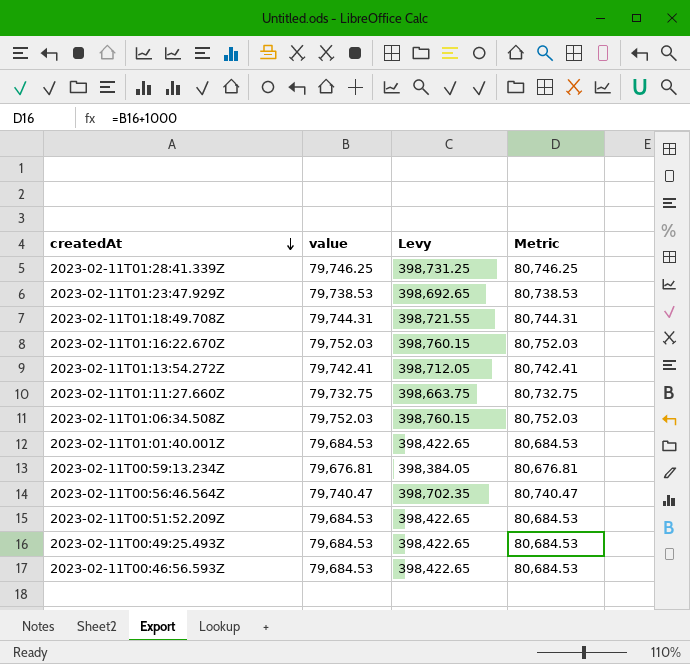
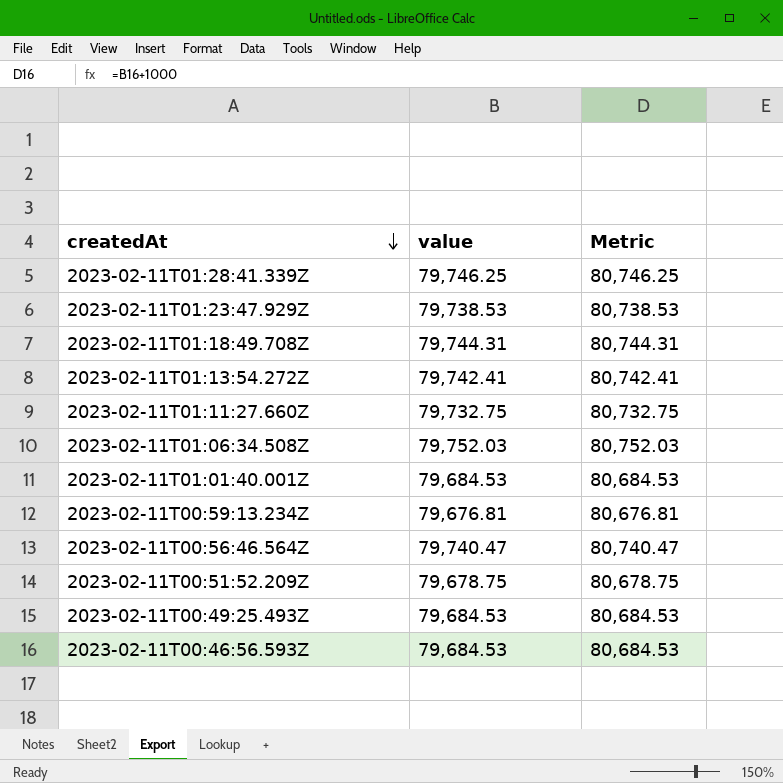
column Levy | formula: [value] * 5 -> none
row 2023-02-11T01:16:22.670Z: 79,752.03 | 398,760.15 | 80,752.03 -> none
2023-02-11T00:51:52.209Z | value: 79,684.53 -> 79,678.75
2023-02-11T00:51:52.209Z | Metric: 80,684.53 -> 80,678.75

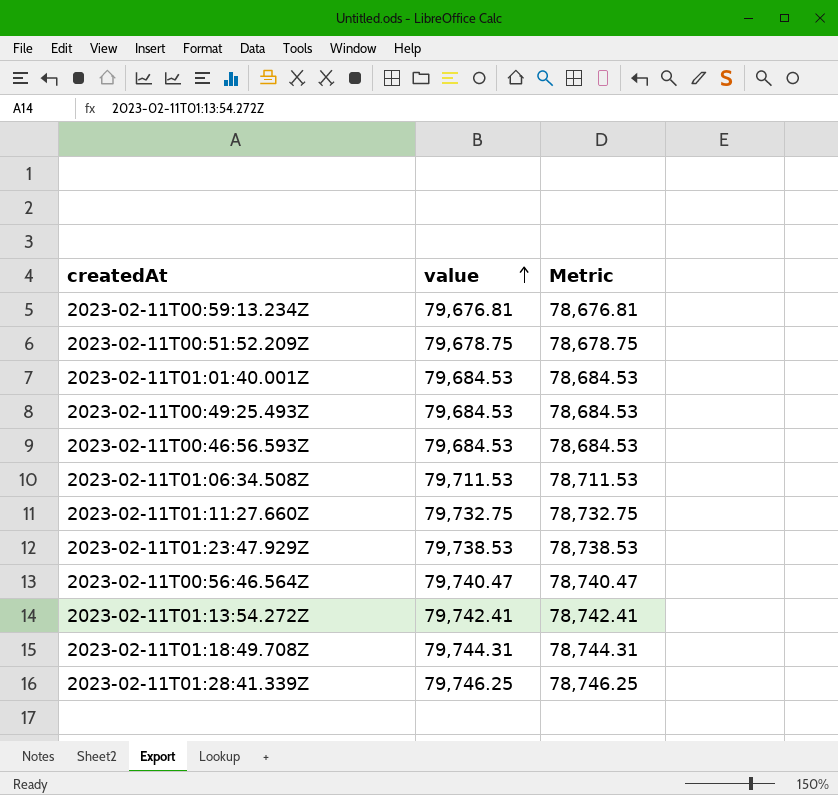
row order: createdAt descending -> value ascending
column Metric | formula: [value] + 1000 -> [value] - 1000
2023-02-11T01:06:34.508Z | value: 79,752.03 -> 79,711.53

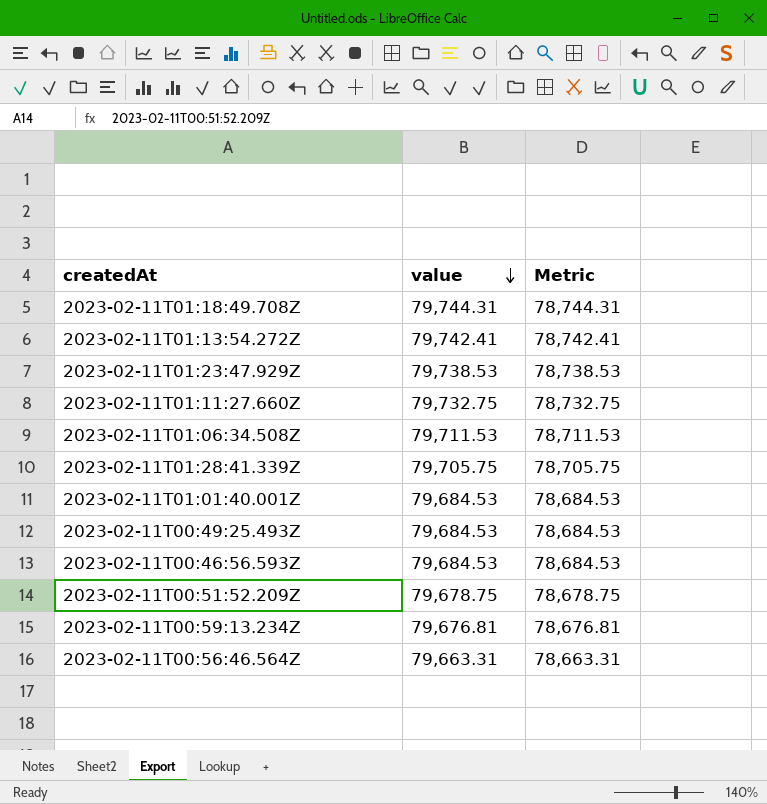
row order: value ascending -> value descending
2023-02-11T01:28:41.339Z | value: 79,746.25 -> 79,705.75
2023-02-11T01:28:41.339Z | Metric: 78,746.25 -> 78,705.75
2023-02-11T00:56:46.564Z | value: 79,740.47 -> 79,663.31
2023-02-11T00:56:46.564Z | Metric: 78,740.47 -> 78,663.31

